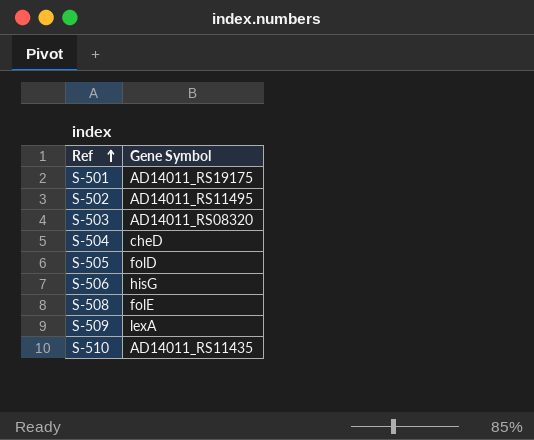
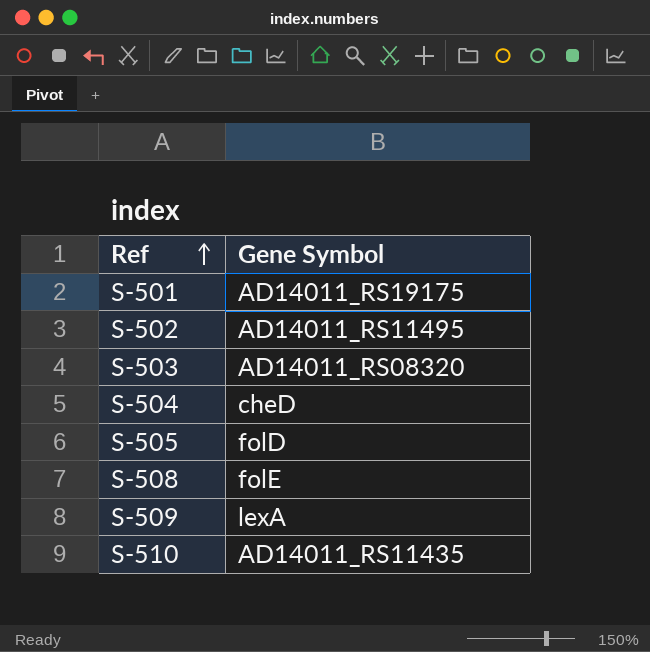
row S-506: hisG -> none

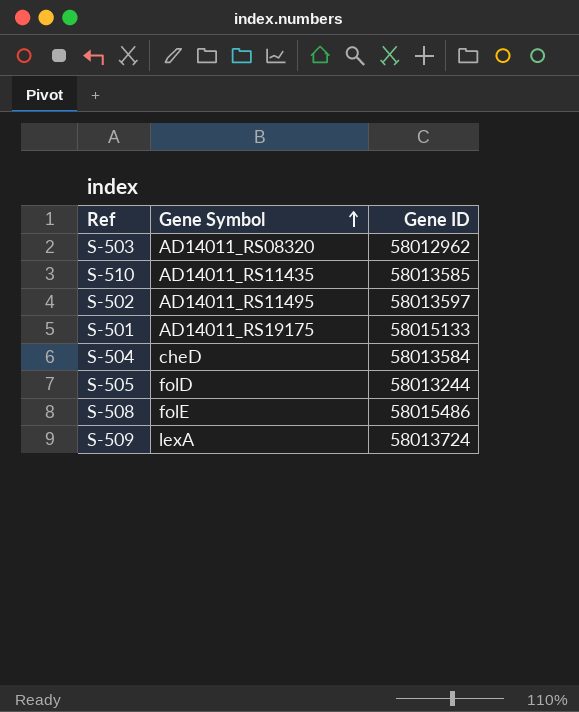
row order: Ref ascending -> Gene Symbol ascending
column Gene ID | position: none -> 3

